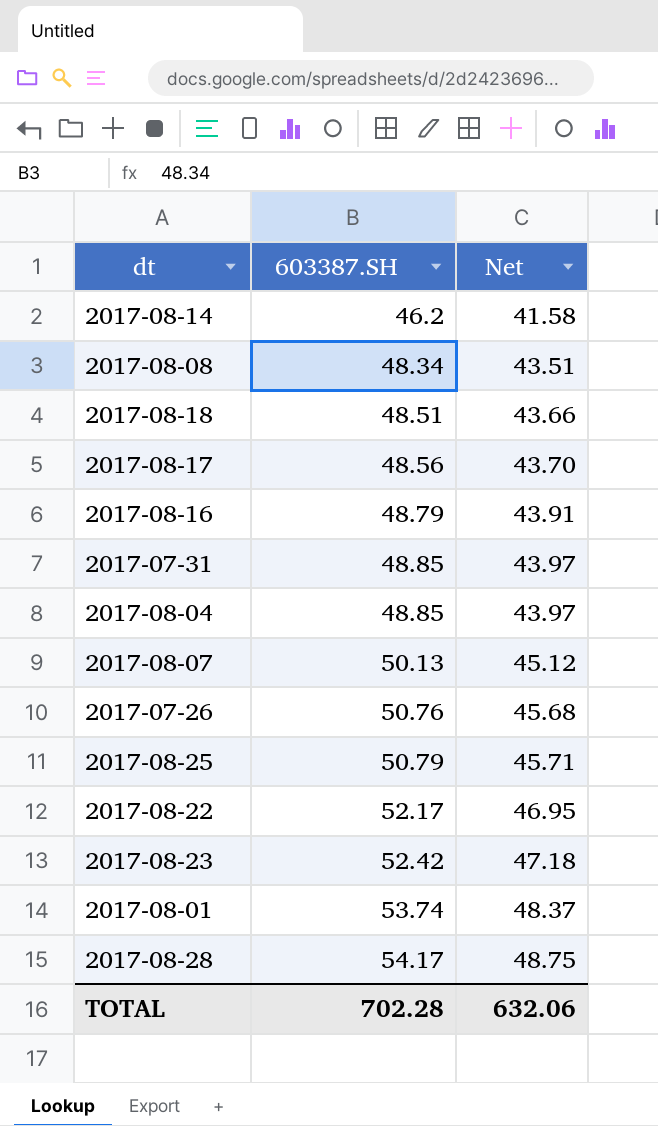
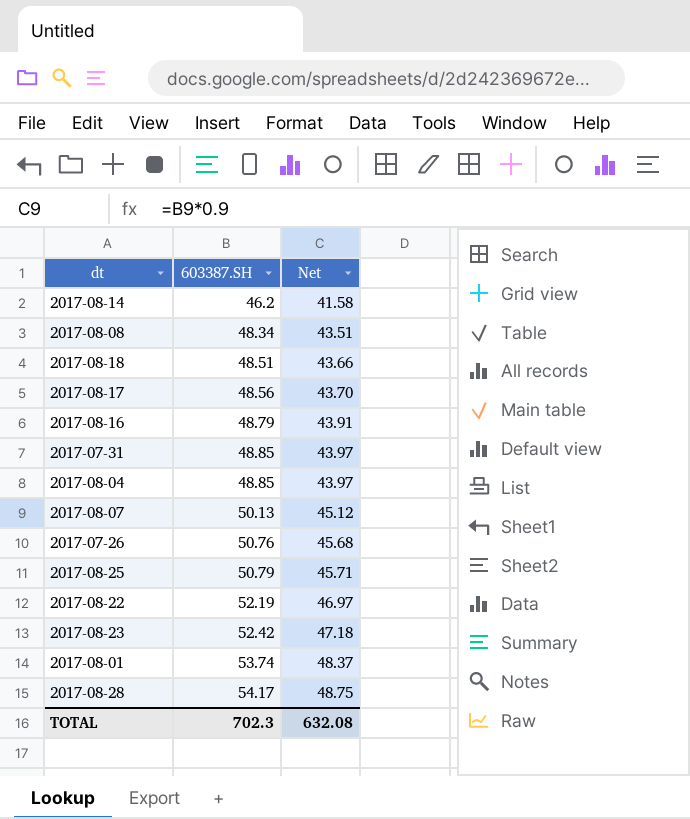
2017-08-22 | 603387.SH: 52.17 -> 52.19
2017-08-22 | Net: 46.95 -> 46.97
TOTAL | 603387.SH: 702.28 -> 702.3
TOTAL | Net: 632.06 -> 632.08

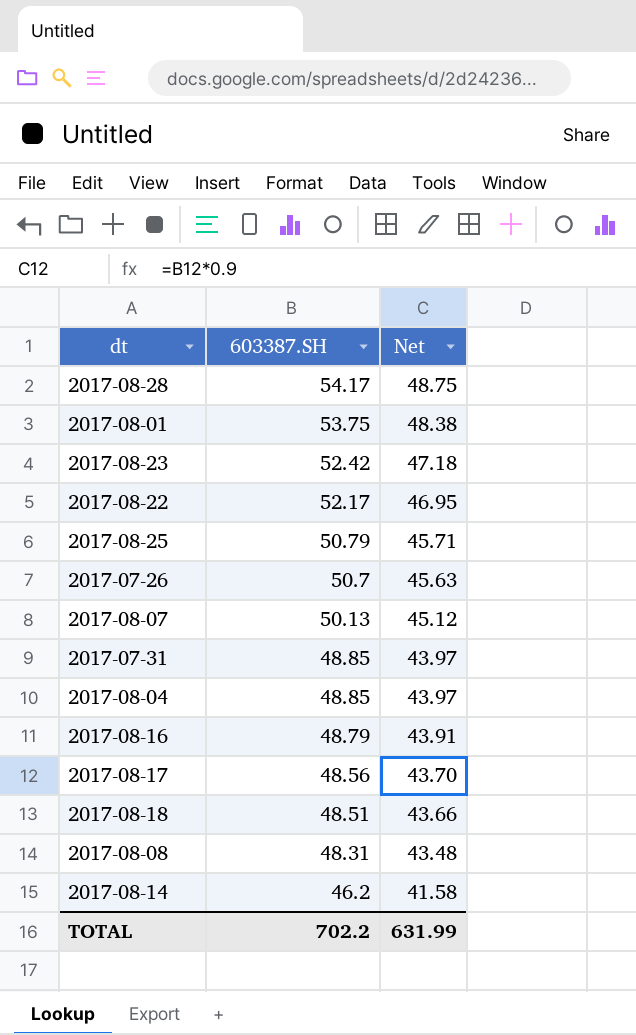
row order: 603387.SH ascending -> 603387.SH descending
2017-08-01 | 603387.SH: 53.74 -> 53.75
2017-08-01 | Net: 48.37 -> 48.38
2017-08-22 | 603387.SH: 52.19 -> 52.17
2017-08-22 | Net: 46.97 -> 46.95
2017-07-26 | 603387.SH: 50.76 -> 50.7
2017-07-26 | Net: 45.68 -> 45.63
2017-08-08 | 603387.SH: 48.34 -> 48.31
2017-08-08 | Net: 43.51 -> 43.48
TOTAL | 603387.SH: 702.3 -> 702.2
TOTAL | Net: 632.08 -> 631.99

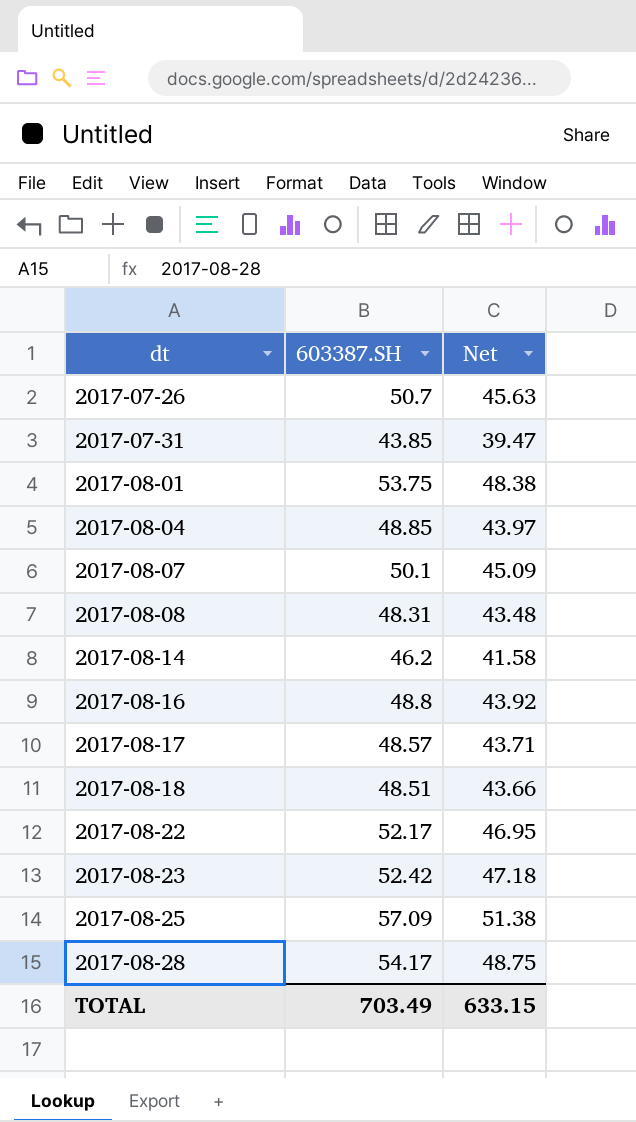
row order: 603387.SH descending -> dt ascending
2017-07-31 | 603387.SH: 48.85 -> 43.85
2017-07-31 | Net: 43.97 -> 39.47
2017-08-07 | 603387.SH: 50.13 -> 50.1
2017-08-07 | Net: 45.12 -> 45.09
2017-08-16 | 603387.SH: 48.79 -> 48.8
2017-08-16 | Net: 43.91 -> 43.92
2017-08-17 | 603387.SH: 48.56 -> 48.57
2017-08-17 | Net: 43.70 -> 43.71
2017-08-25 | 603387.SH: 50.79 -> 57.09
2017-08-25 | Net: 45.71 -> 51.38
TOTAL | 603387.SH: 702.2 -> 703.49
TOTAL | Net: 631.99 -> 633.15

